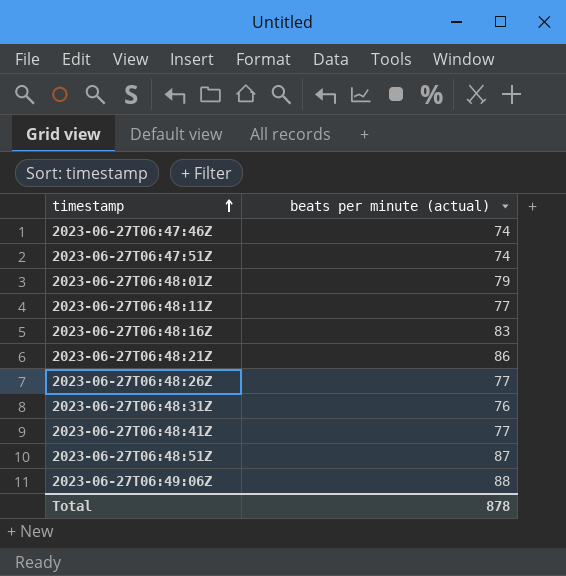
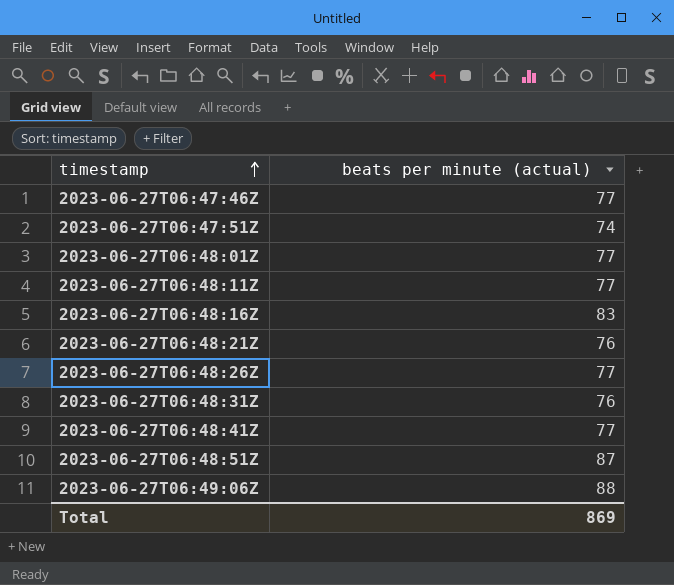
2023-06-27T06:47:46Z | beats per minute (actual): 74 -> 77
2023-06-27T06:48:01Z | beats per minute (actual): 79 -> 77
2023-06-27T06:48:21Z | beats per minute (actual): 86 -> 76
Total | beats per minute (actual): 878 -> 869

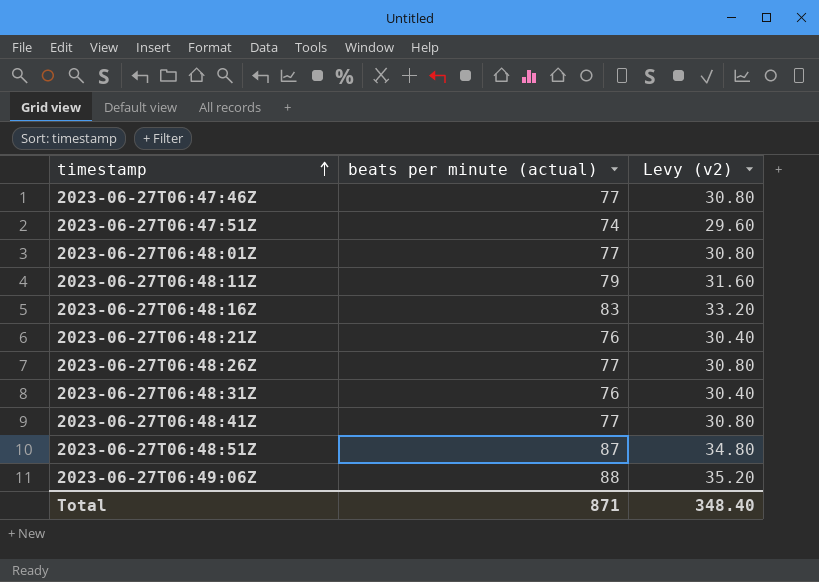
column Levy (v2) | formula: none -> [beats per minute (actual)] * 0.4
2023-06-27T06:48:11Z | beats per minute (actual): 77 -> 79
Total | beats per minute (actual): 869 -> 871

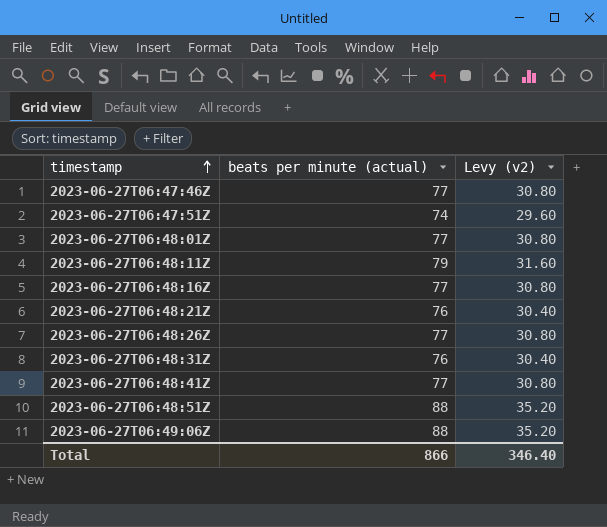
2023-06-27T06:48:16Z | beats per minute (actual): 83 -> 77
2023-06-27T06:48:16Z | Levy (v2): 33.20 -> 30.80
2023-06-27T06:48:51Z | beats per minute (actual): 87 -> 88
2023-06-27T06:48:51Z | Levy (v2): 34.80 -> 35.20
Total | beats per minute (actual): 871 -> 866
Total | Levy (v2): 348.40 -> 346.40

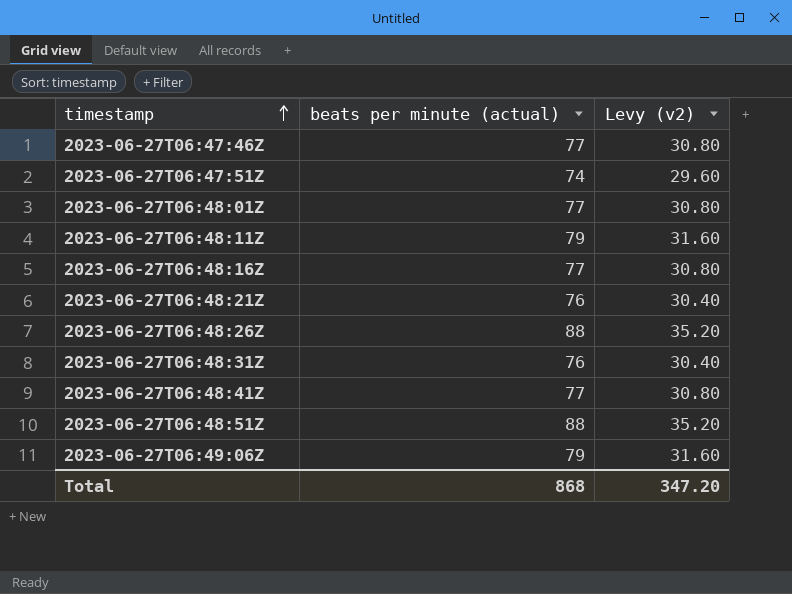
2023-06-27T06:48:26Z | beats per minute (actual): 77 -> 88
2023-06-27T06:48:26Z | Levy (v2): 30.80 -> 35.20
2023-06-27T06:49:06Z | beats per minute (actual): 88 -> 79
2023-06-27T06:49:06Z | Levy (v2): 35.20 -> 31.60
Total | beats per minute (actual): 866 -> 868
Total | Levy (v2): 346.40 -> 347.20

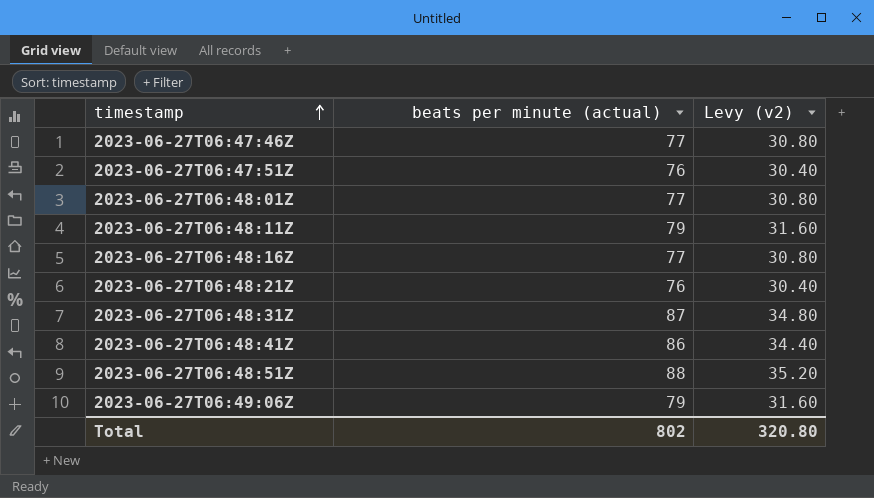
row 2023-06-27T06:48:26Z: 88 | 35.20 -> none
2023-06-27T06:47:51Z | beats per minute (actual): 74 -> 76
2023-06-27T06:47:51Z | Levy (v2): 29.60 -> 30.40
2023-06-27T06:48:31Z | beats per minute (actual): 76 -> 87
2023-06-27T06:48:31Z | Levy (v2): 30.40 -> 34.80
2023-06-27T06:48:41Z | beats per minute (actual): 77 -> 86
2023-06-27T06:48:41Z | Levy (v2): 30.80 -> 34.40
Total | beats per minute (actual): 868 -> 802
Total | Levy (v2): 347.20 -> 320.80

